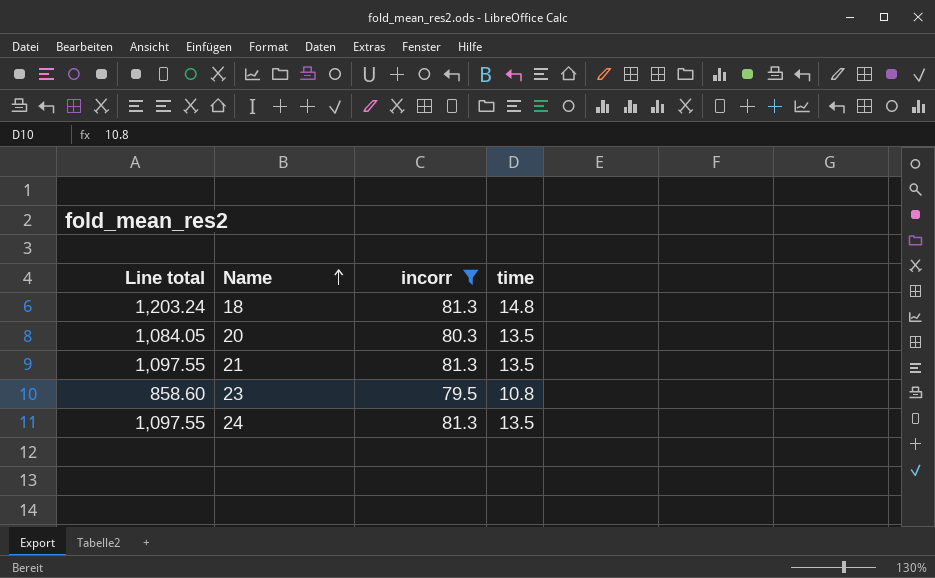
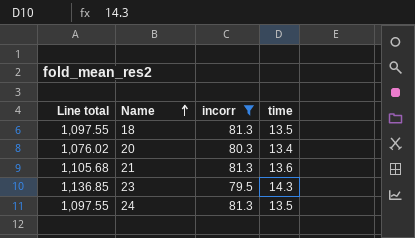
18 | Line total: 1,203.24 -> 1,097.55
18 | time: 14.8 -> 13.5
20 | Line total: 1,084.05 -> 1,076.02
20 | time: 13.5 -> 13.4
21 | Line total: 1,097.55 -> 1,105.68
21 | time: 13.5 -> 13.6
23 | Line total: 858.60 -> 1,136.85
23 | time: 10.8 -> 14.3

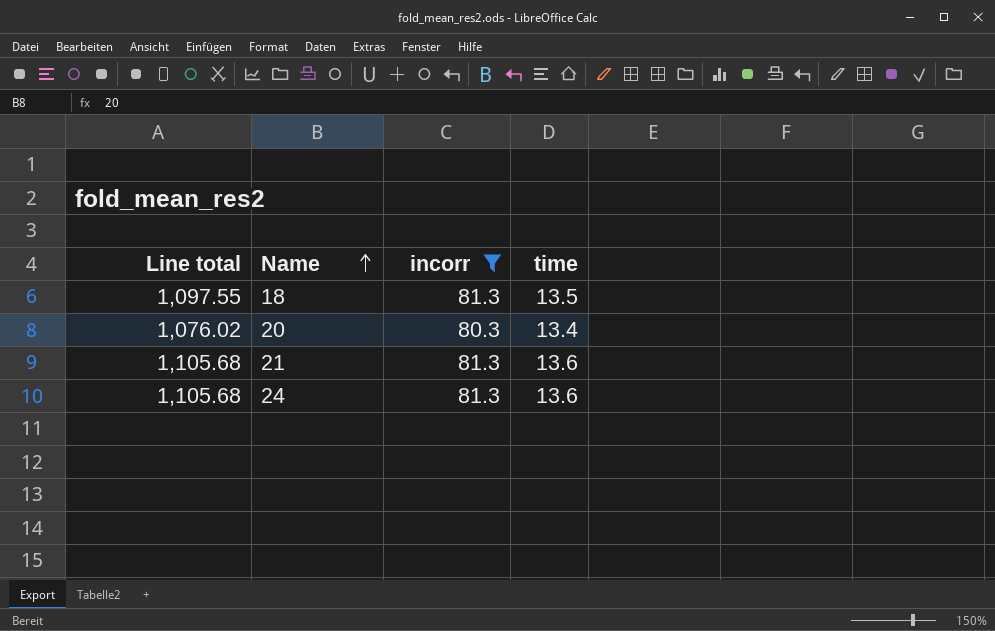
row 23: 1,136.85 | 79.5 | 14.3 -> none
24 | Line total: 1,097.55 -> 1,105.68
24 | time: 13.5 -> 13.6

